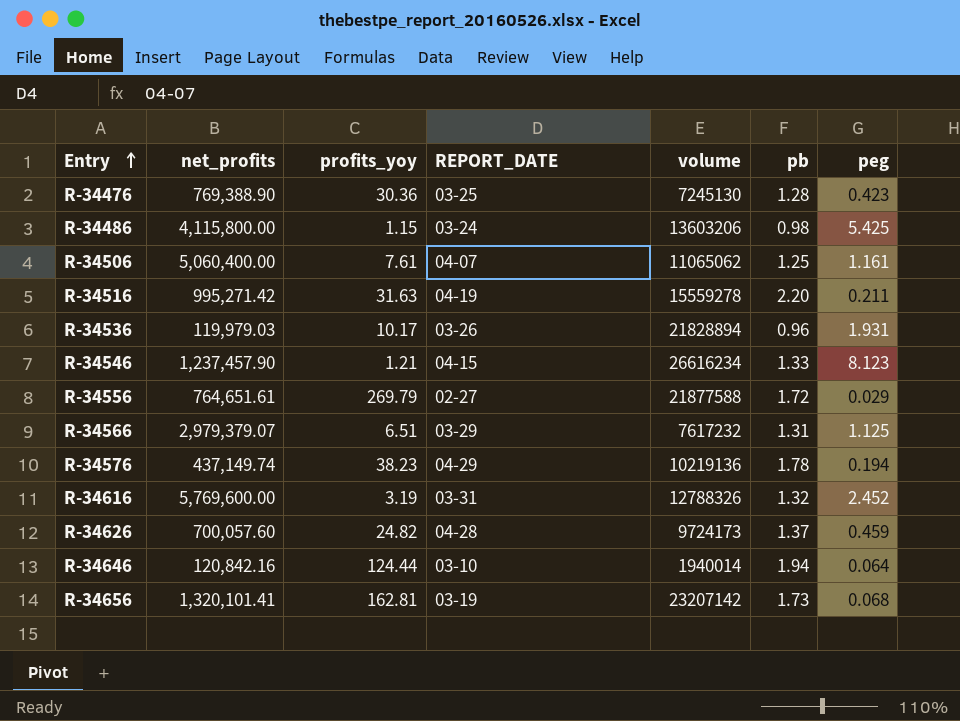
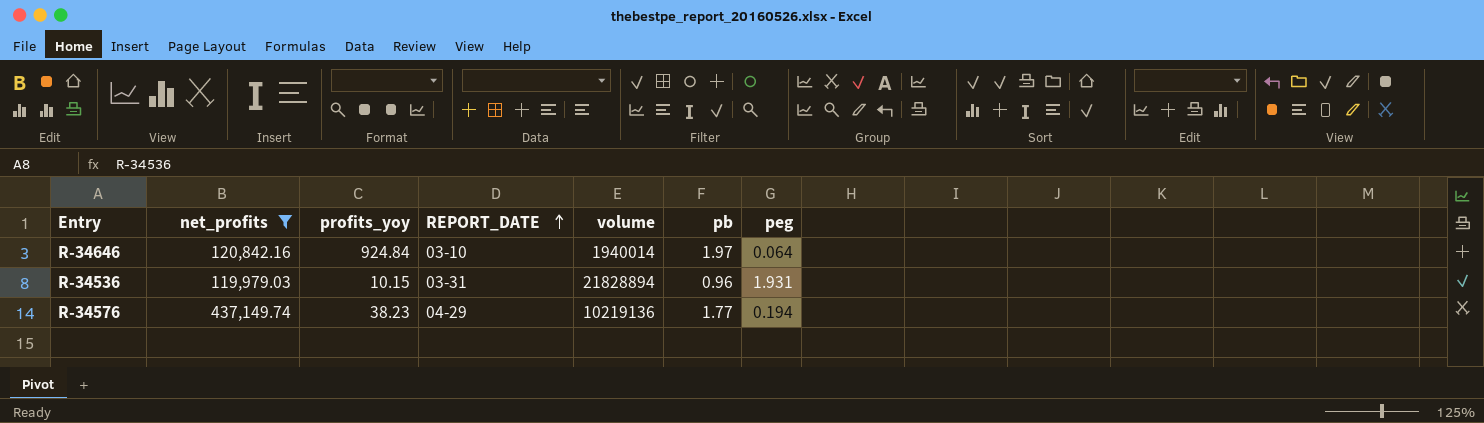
filter: none -> net_profits <= 437,149.74
row order: Entry ascending -> REPORT_DATE ascending
R-34646 | profits_yoy: 124.44 -> 924.84
R-34646 | pb: 1.94 -> 1.97
R-34536 | profits_yoy: 10.17 -> 10.15
R-34536 | REPORT_DATE: 03-26 -> 03-31
R-34576 | pb: 1.78 -> 1.77

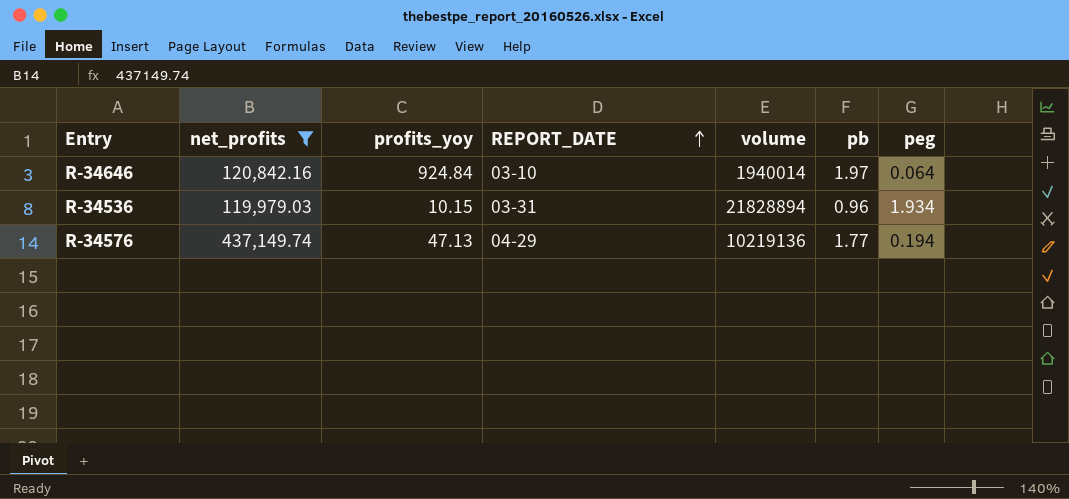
R-34536 | peg: 1.931 -> 1.934
R-34576 | profits_yoy: 38.23 -> 47.13

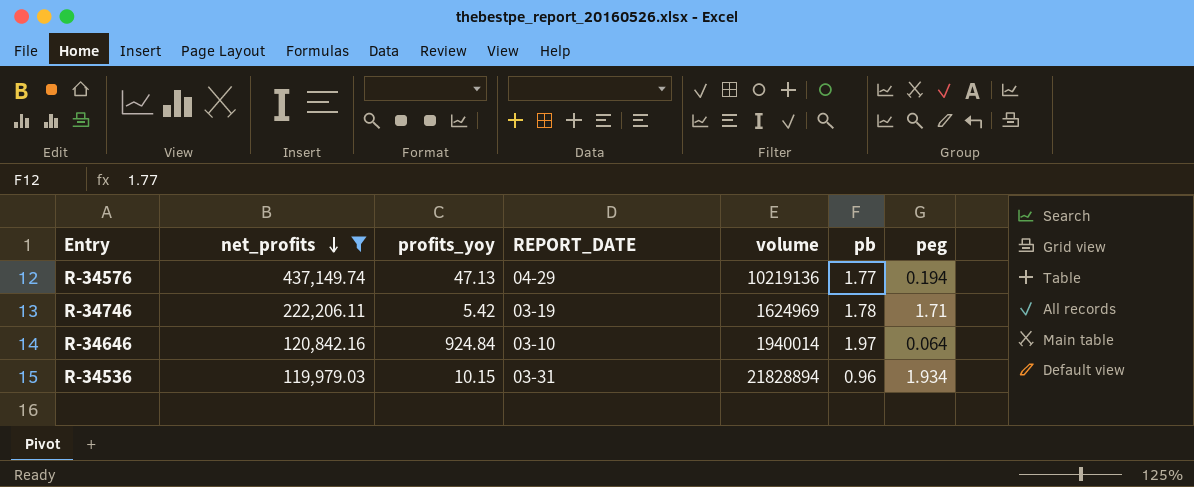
row order: REPORT_DATE ascending -> net_profits descending
row R-34746: none -> 222,206.11 | 5.42 | 03-19 | 1624969 | 1.78 | 1.71

